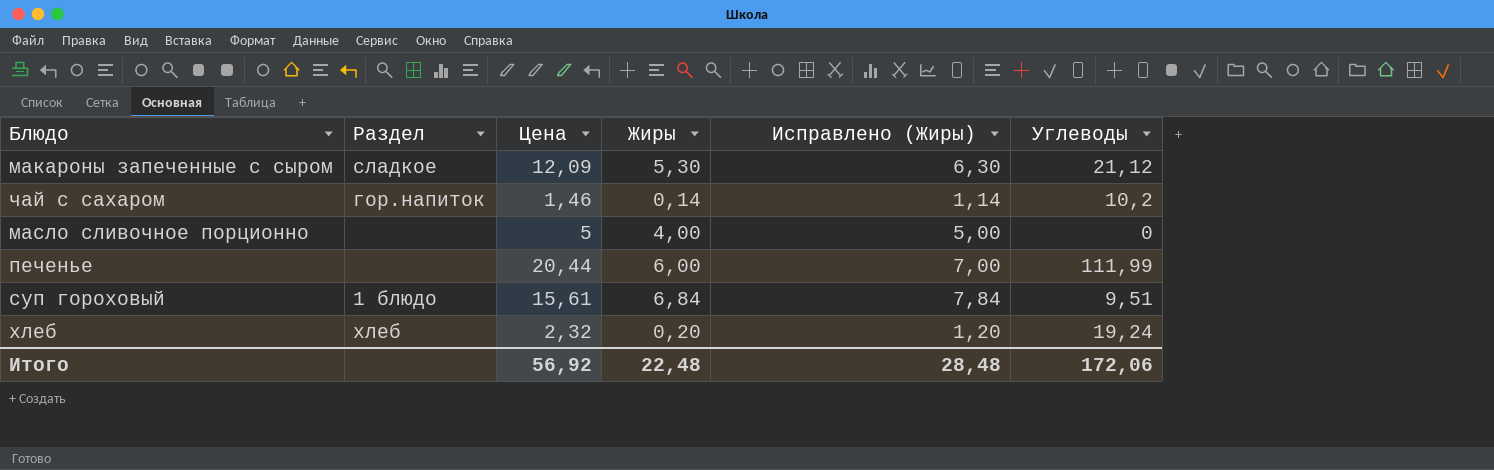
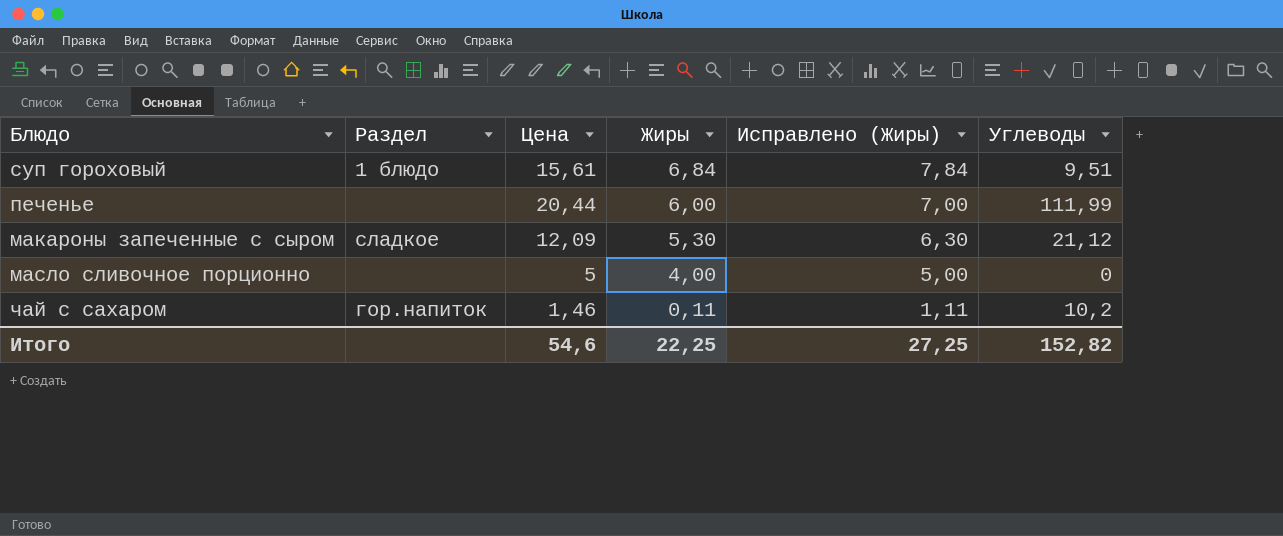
row order: none -> Жиры descending
row хлеб: хлеб | 2,32 | 0,20 | 1,20 | 19,24 -> none
чай с сахаром | Жиры: 0,14 -> 0,11
чай с сахаром | Исправлено (Жиры): 1,14 -> 1,11
Итого | Цена: 56,92 -> 54,6
Итого | Жиры: 22,48 -> 22,25
Итого | Исправлено (Жиры): 28,48 -> 27,25
Итого | Углеводы: 172,06 -> 152,82

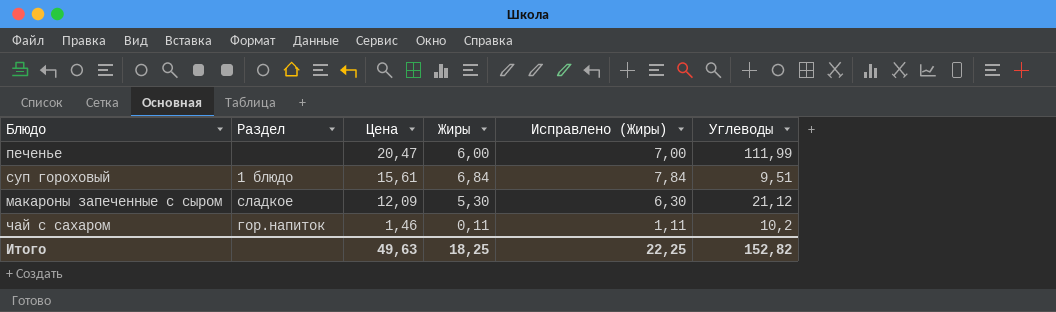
row order: Жиры descending -> Цена descending
row масло сливочное порционно: none | 5 | 4,00 | 5,00 | 0 -> none
печенье | Цена: 20,44 -> 20,47
Итого | Цена: 54,6 -> 49,63
Итого | Жиры: 22,25 -> 18,25
Итого | Исправлено (Жиры): 27,25 -> 22,25

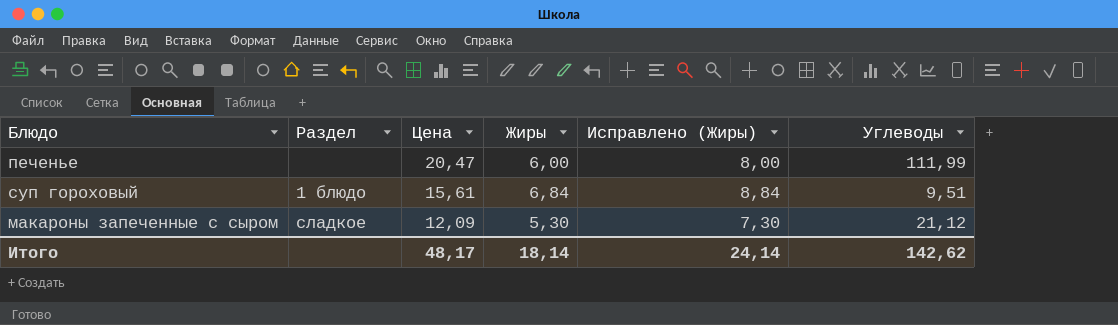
column Исправлено (Жиры) | formula: [Жиры] + 1 -> [Жиры] + 2
row чай с сахаром: гор.напиток | 1,46 | 0,11 | 1,11 | 10,2 -> none
Итого | Цена: 49,63 -> 48,17
Итого | Жиры: 18,25 -> 18,14
Итого | Исправлено (Жиры): 22,25 -> 24,14
Итого | Углеводы: 152,82 -> 142,62

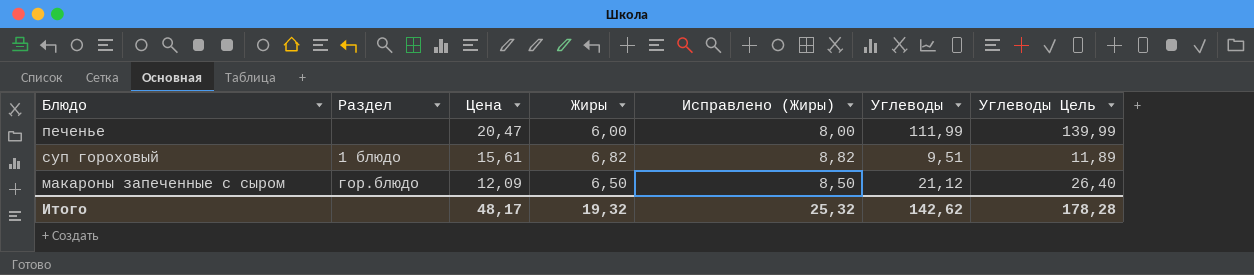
column Углеводы Цель | formula: none -> [Углеводы] * 1,25
суп гороховый | Жиры: 6,84 -> 6,82
суп гороховый | Исправлено (Жиры): 8,84 -> 8,82
макароны запеченные с сыром | Раздел: сладкое -> гор.блюдо
макароны запеченные с сыром | Жиры: 5,30 -> 6,50
макароны запеченные с сыром | Исправлено (Жиры): 7,30 -> 8,50
Итого | Жиры: 18,14 -> 19,32
Итого | Исправлено (Жиры): 24,14 -> 25,32

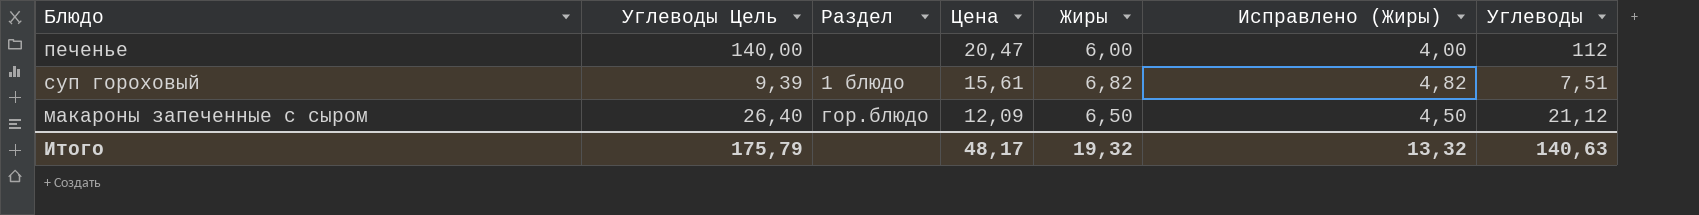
column Углеводы Цель | position: 7 -> 2
column Исправлено (Жиры) | formula: [Жиры] + 2 -> [Жиры] - 2
печенье | Углеводы Цель: 139,99 -> 140,00
печенье | Углеводы: 111,99 -> 112
суп гороховый | Углеводы Цель: 11,89 -> 9,39
суп гороховый | Углеводы: 9,51 -> 7,51
Итого | Углеводы Цель: 178,28 -> 175,79
Итого | Исправлено (Жиры): 25,32 -> 13,32
Итого | Углеводы: 142,62 -> 140,63

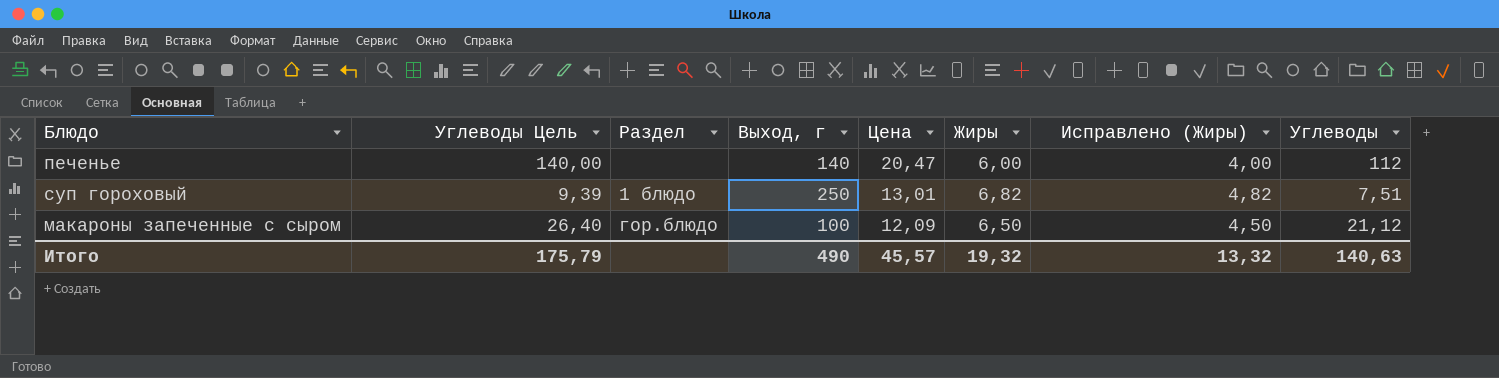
column Выход, г | position: none -> 4
суп гороховый | Цена: 15,61 -> 13,01
Итого | Цена: 48,17 -> 45,57

